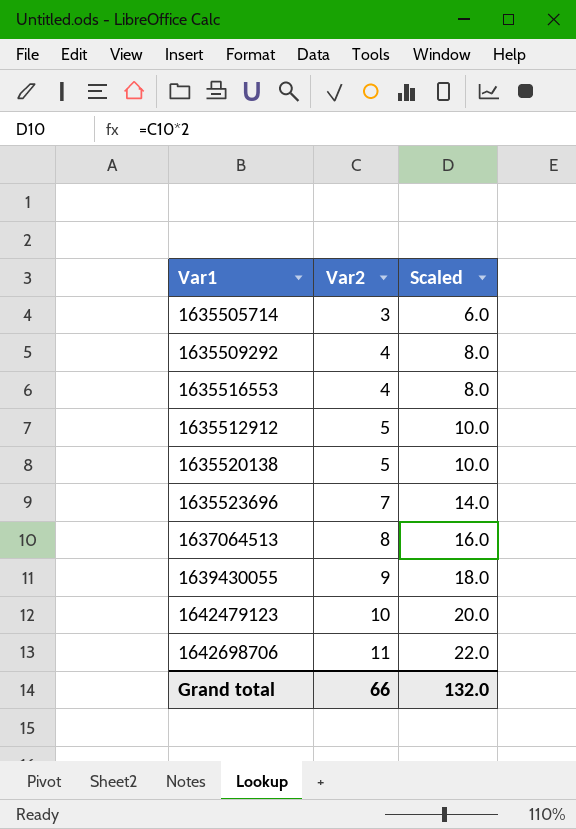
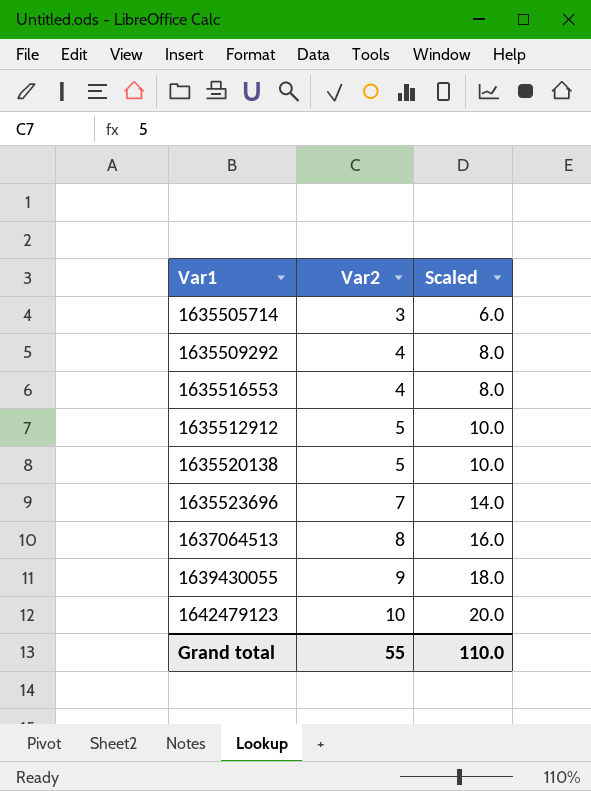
row 1642698706: 11 | 22.0 -> none
Grand total | Var2: 66 -> 55
Grand total | Scaled: 132.0 -> 110.0

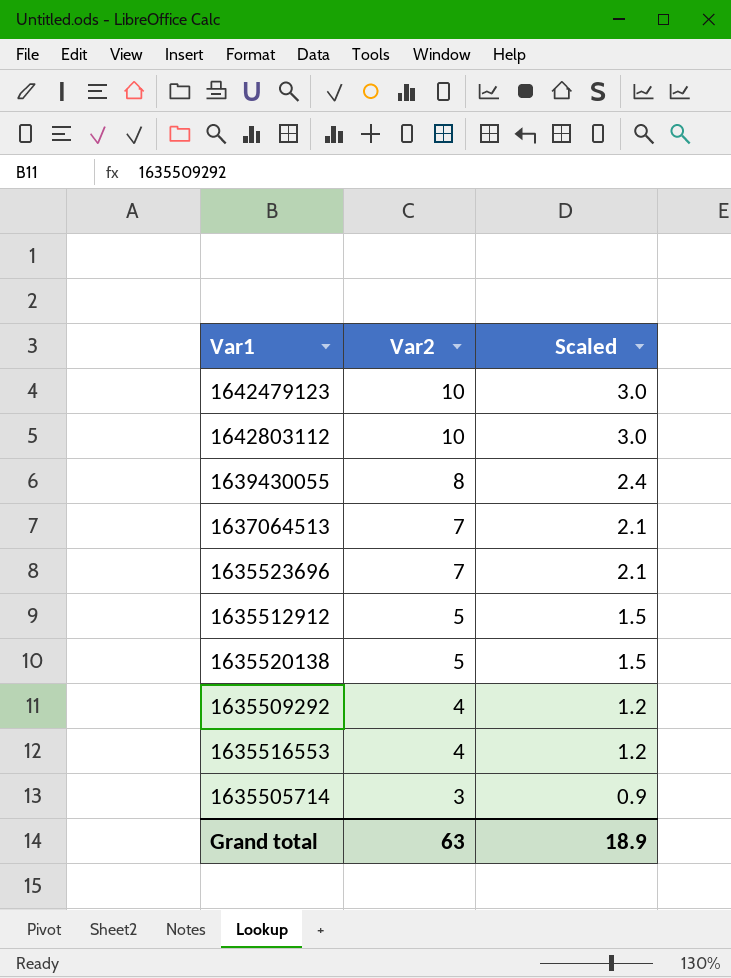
row order: Var2 ascending -> Var2 descending
column Scaled | formula: [Var2] * 2 -> [Var2] * 0.3
row 1642803112: none -> 10 | 3.0
1639430055 | Var2: 9 -> 8
1637064513 | Var2: 8 -> 7
Grand total | Var2: 55 -> 63
Grand total | Scaled: 110.0 -> 18.9

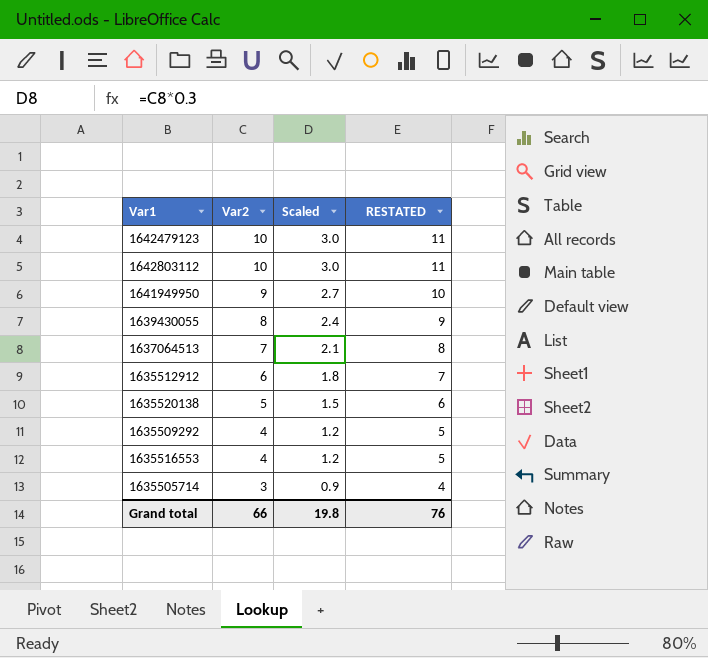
column RESTATED | formula: none -> [Var2] + 1
row 1635523696: 7 | 2.1 -> none
row 1641949950: none -> 9 | 2.7 | 10
1635512912 | Var2: 5 -> 6
1635512912 | Scaled: 1.5 -> 1.8
Grand total | Var2: 63 -> 66
Grand total | Scaled: 18.9 -> 19.8

